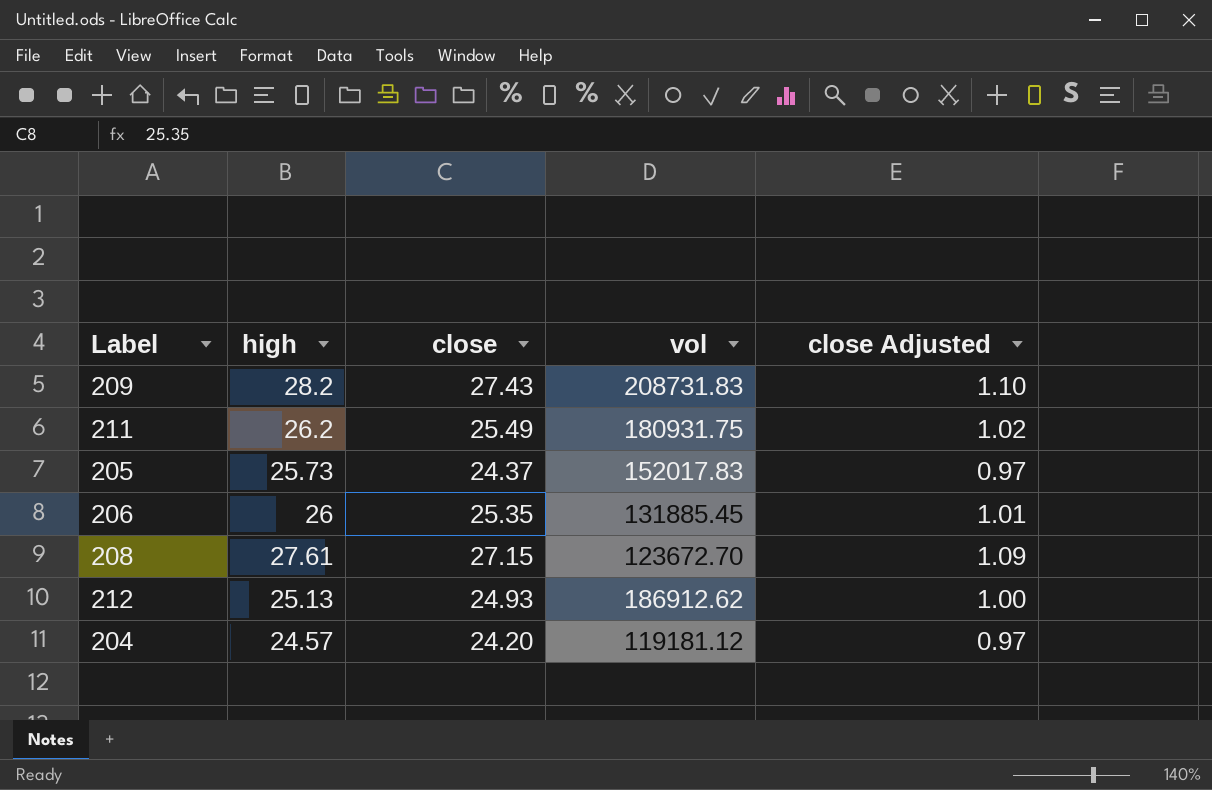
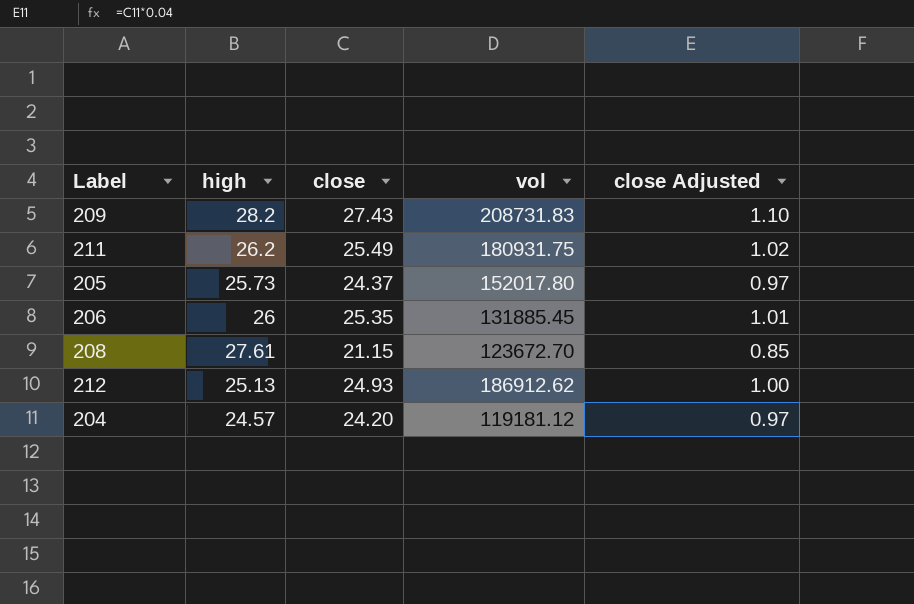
205 | vol: 152017.83 -> 152017.80
208 | close: 27.15 -> 21.15
208 | close Adjusted: 1.09 -> 0.85

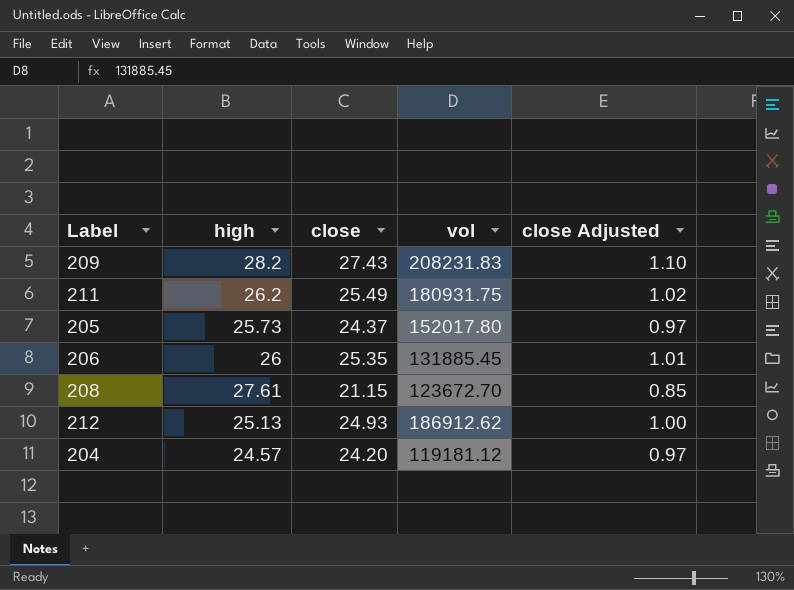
209 | vol: 208731.83 -> 208231.83

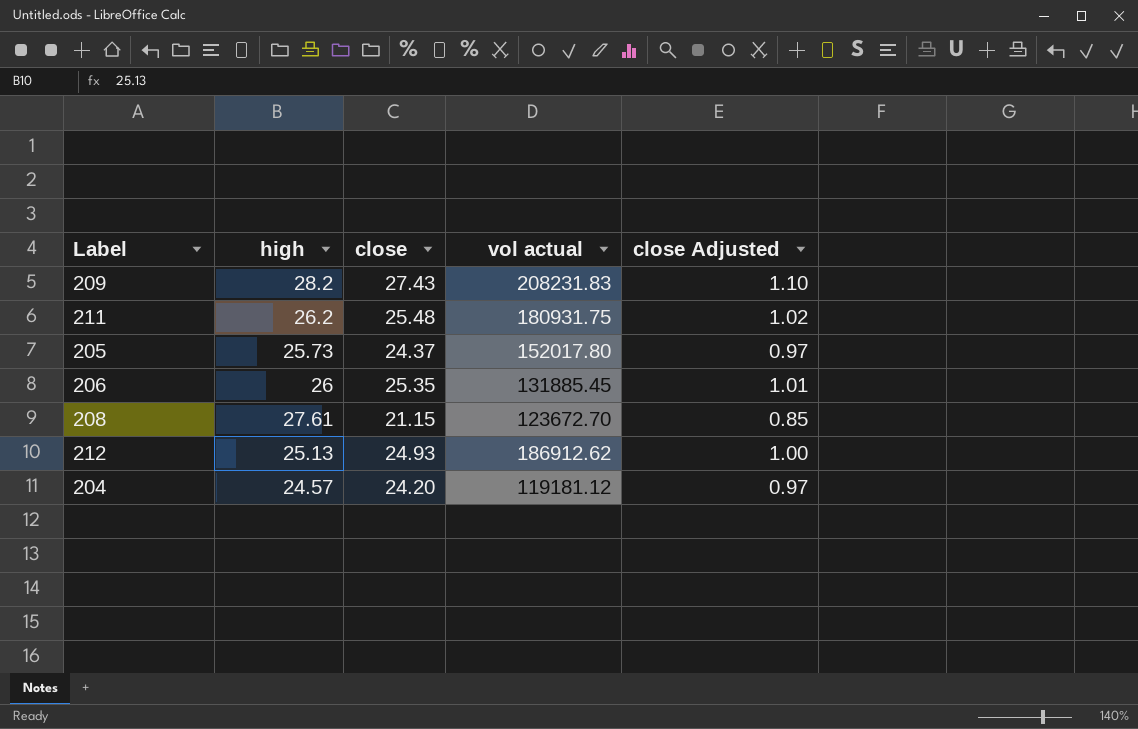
column name: vol -> vol actual
211 | close: 25.49 -> 25.48

